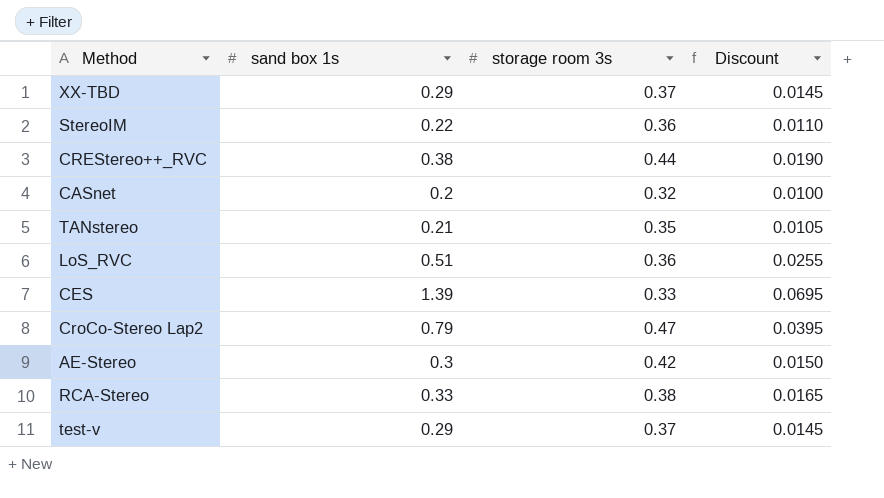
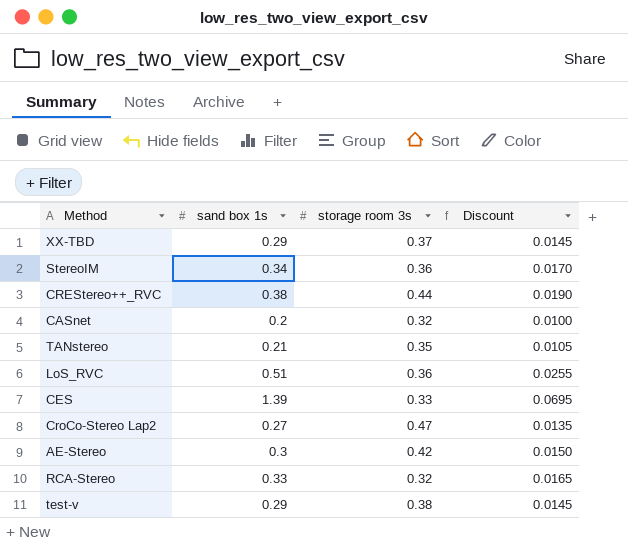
StereoIM | sand box 1s: 0.22 -> 0.34
StereoIM | Discount: 0.0110 -> 0.0170
CroCo-Stereo Lap2 | sand box 1s: 0.79 -> 0.27
CroCo-Stereo Lap2 | Discount: 0.0395 -> 0.0135
RCA-Stereo | storage room 3s: 0.38 -> 0.32
test-v | storage room 3s: 0.37 -> 0.38

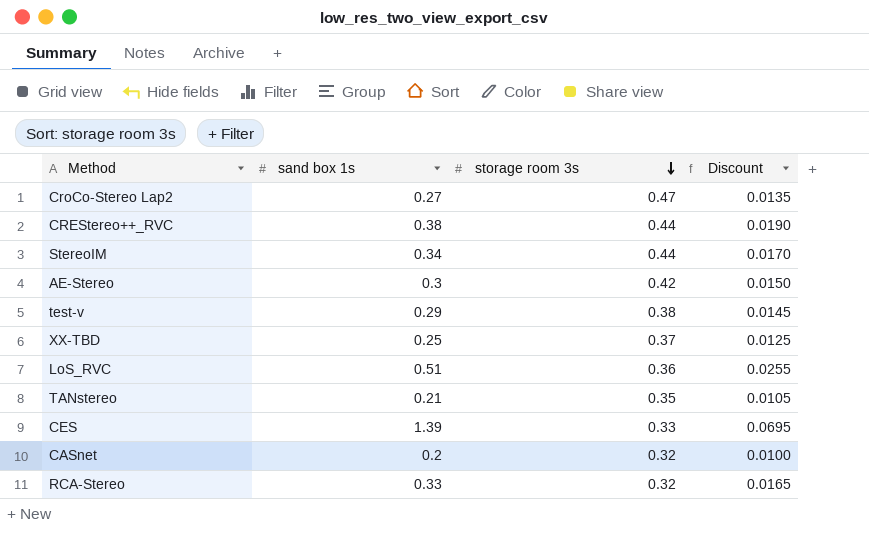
row order: none -> storage room 3s descending
StereoIM | storage room 3s: 0.36 -> 0.44
XX-TBD | sand box 1s: 0.29 -> 0.25
XX-TBD | Discount: 0.0145 -> 0.0125

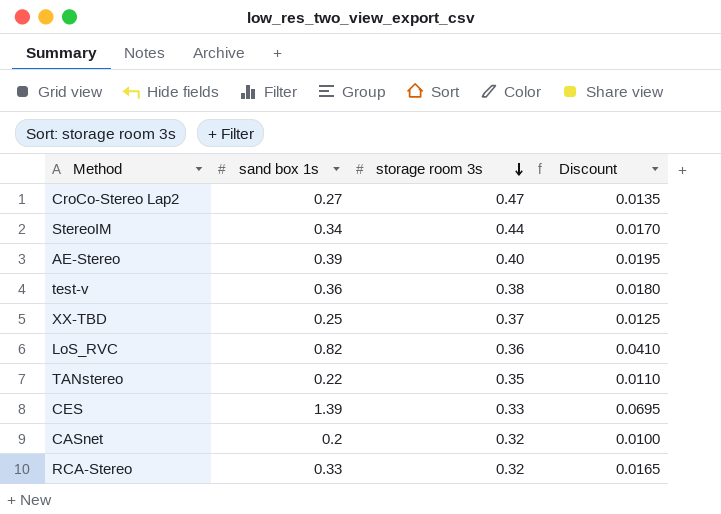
row CREStereo++_RVC: 0.38 | 0.44 | 0.0190 -> none
AE-Stereo | sand box 1s: 0.3 -> 0.39
AE-Stereo | storage room 3s: 0.42 -> 0.40
AE-Stereo | Discount: 0.0150 -> 0.0195
test-v | sand box 1s: 0.29 -> 0.36
test-v | Discount: 0.0145 -> 0.0180
LoS_RVC | sand box 1s: 0.51 -> 0.82
LoS_RVC | Discount: 0.0255 -> 0.0410
TANstereo | sand box 1s: 0.21 -> 0.22
TANstereo | Discount: 0.0105 -> 0.0110

